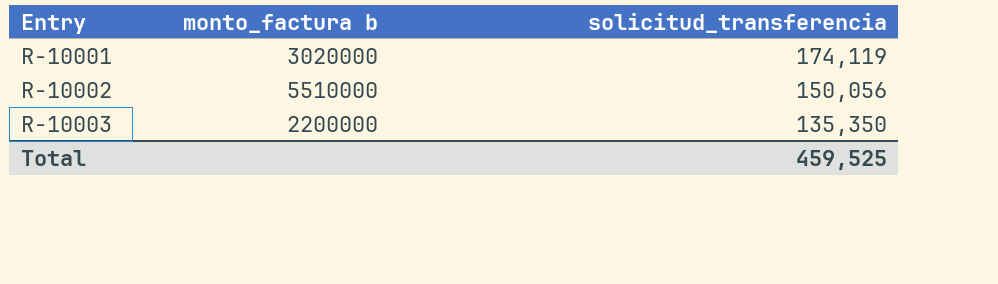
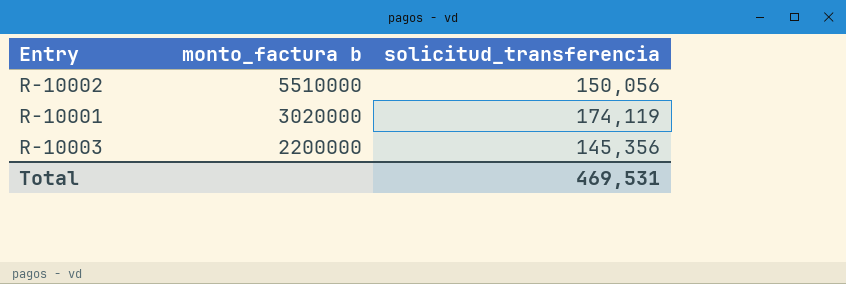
row order: Entry ascending -> monto_factura b descending
R-10003 | solicitud_transferencia: 135,350 -> 145,356
Total | solicitud_transferencia: 459,525 -> 469,531

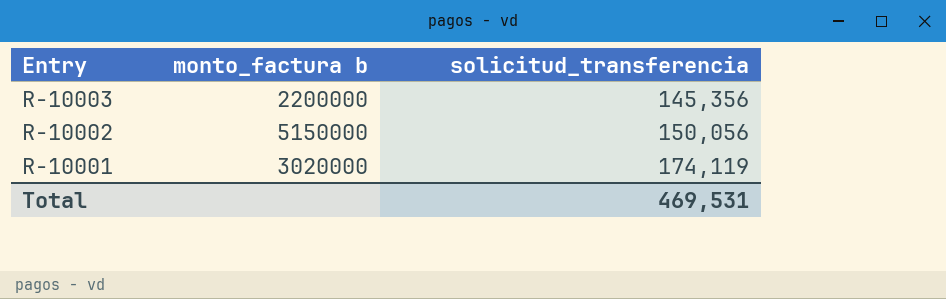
row order: monto_factura b descending -> Entry descending
R-10002 | monto_factura b: 5510000 -> 5150000

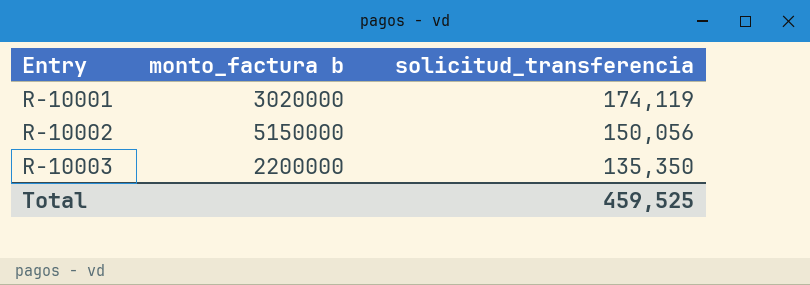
row order: Entry descending -> Entry ascending
R-10003 | solicitud_transferencia: 145,356 -> 135,350
Total | solicitud_transferencia: 469,531 -> 459,525

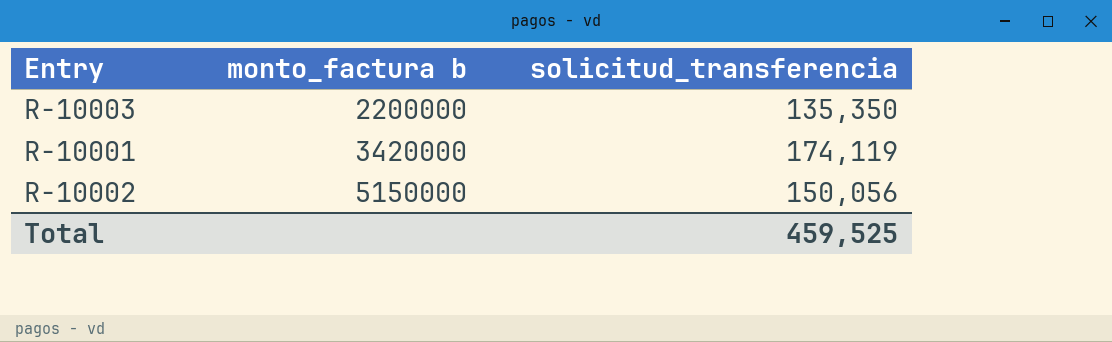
row order: Entry ascending -> monto_factura b ascending
R-10001 | monto_factura b: 3020000 -> 3420000

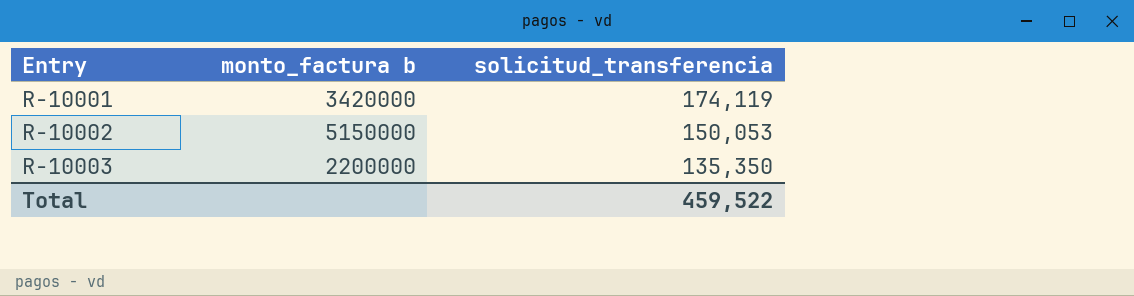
row order: monto_factura b ascending -> Entry ascending
R-10002 | solicitud_transferencia: 150,056 -> 150,053
Total | solicitud_transferencia: 459,525 -> 459,522

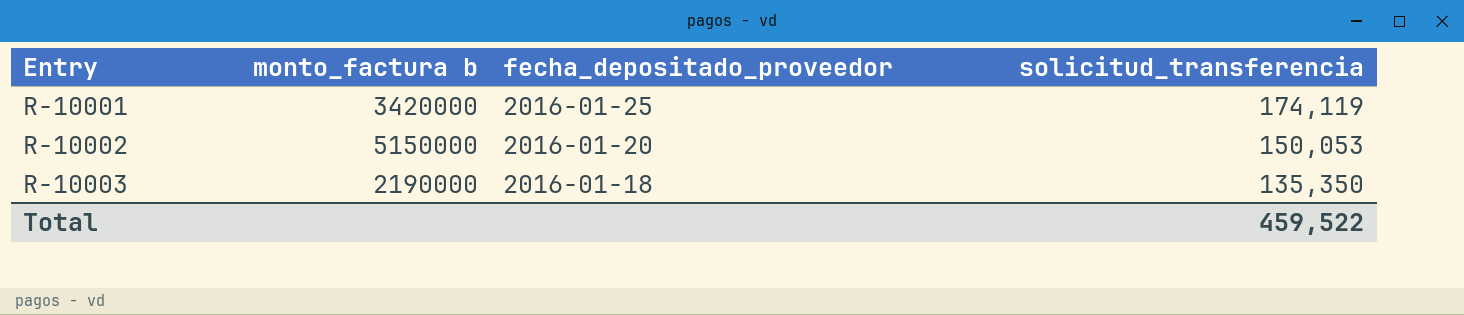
column fecha_depositado_proveedor | position: none -> 3
R-10003 | monto_factura b: 2200000 -> 2190000

